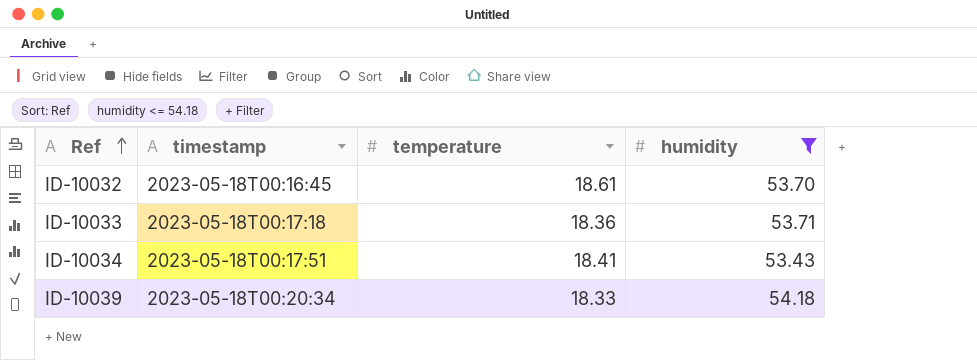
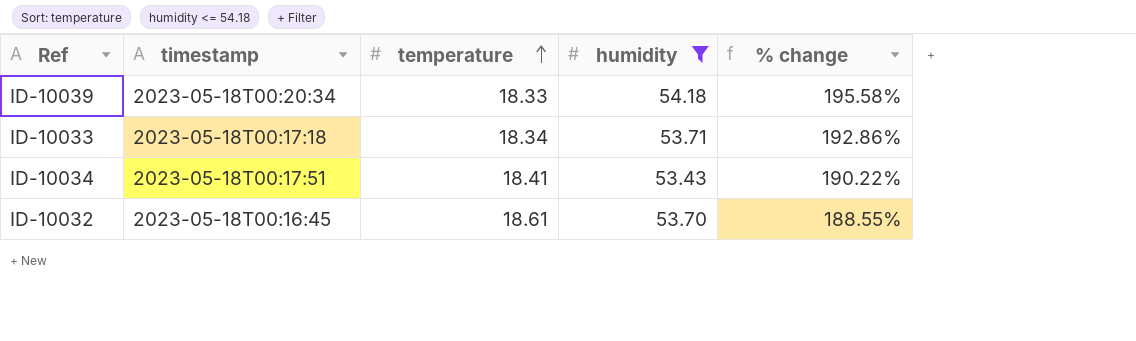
row order: Ref ascending -> temperature ascending
column % change | formula: none -> ([humidity] - [temperature]) / [temperature]
ID-10033 | temperature: 18.36 -> 18.34

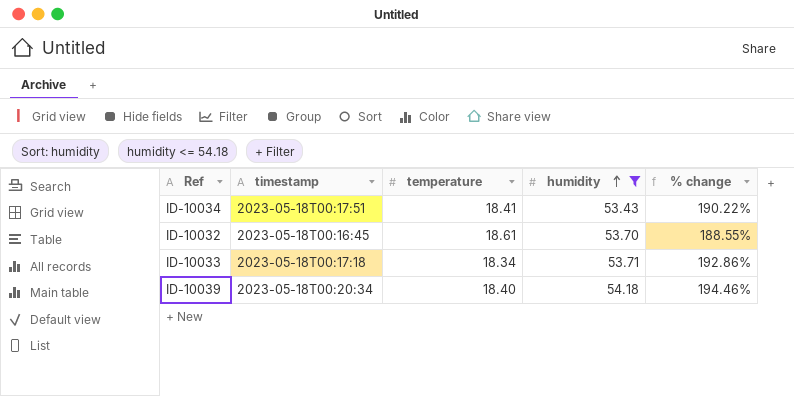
row order: temperature ascending -> humidity ascending
ID-10039 | temperature: 18.33 -> 18.40
ID-10039 | % change: 195.58% -> 194.46%

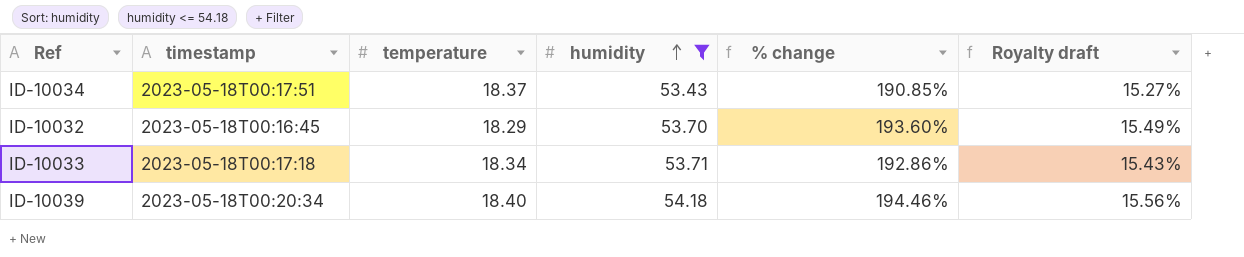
column Royalty draft | formula: none -> [% change] * 0.08
ID-10034 | temperature: 18.41 -> 18.37
ID-10034 | % change: 190.22% -> 190.85%
ID-10032 | temperature: 18.61 -> 18.29
ID-10032 | % change: 188.55% -> 193.60%

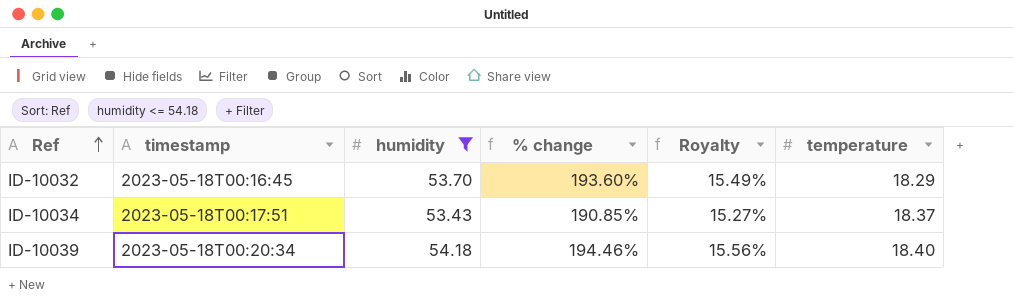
row order: humidity ascending -> Ref ascending
column name: Royalty draft -> Royalty
column temperature | position: 3 -> 6
row ID-10033: 2023-05-18T00:17:18 | 18.34 | 53.71 | 192.86% | 15.43% -> none

